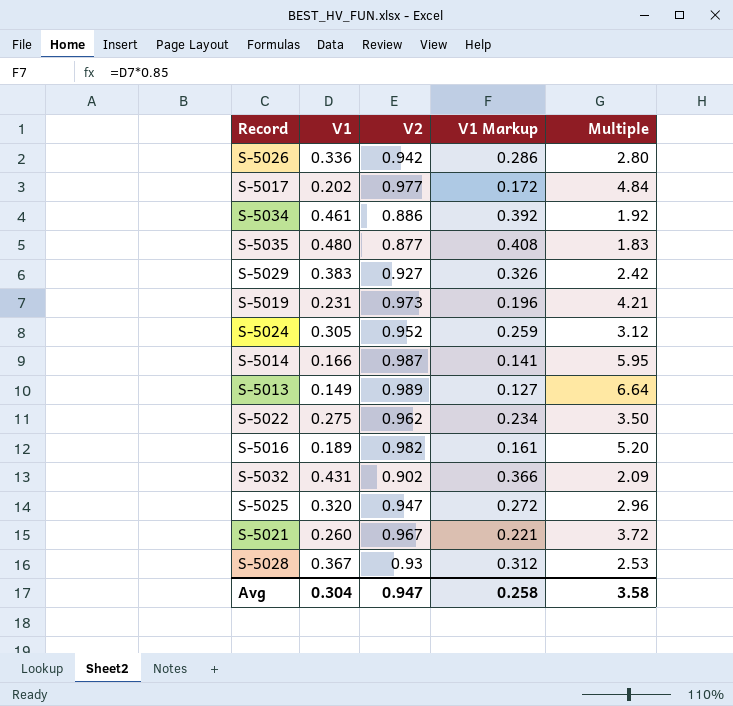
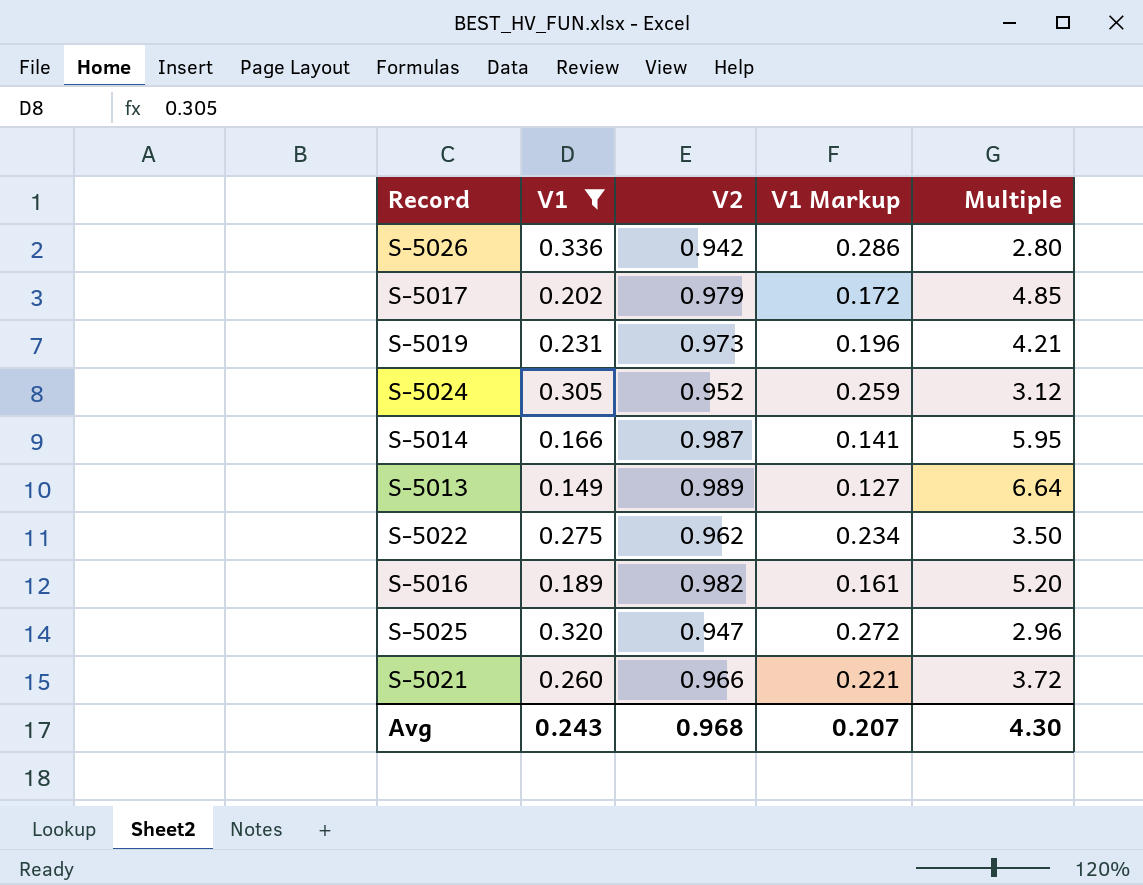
filter: none -> V1 <= 0.336
S-5017 | V2: 0.977 -> 0.979
S-5017 | Multiple: 4.84 -> 4.85
S-5021 | V2: 0.967 -> 0.966
Avg | V1: 0.304 -> 0.243
Avg | V2: 0.947 -> 0.968
Avg | V1 Markup: 0.258 -> 0.207
Avg | Multiple: 3.58 -> 4.30

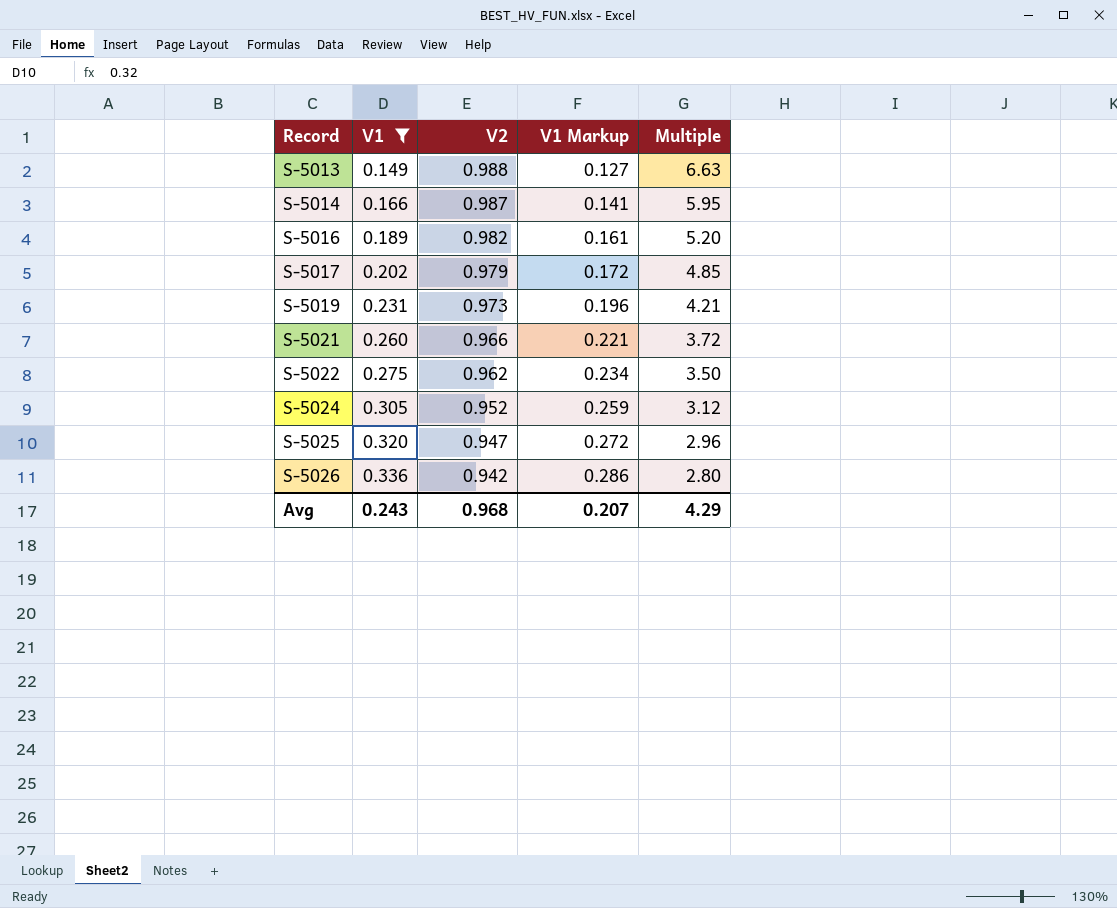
row order: none -> Record ascending
S-5013 | V2: 0.989 -> 0.988
S-5013 | Multiple: 6.64 -> 6.63
Avg | Multiple: 4.30 -> 4.29

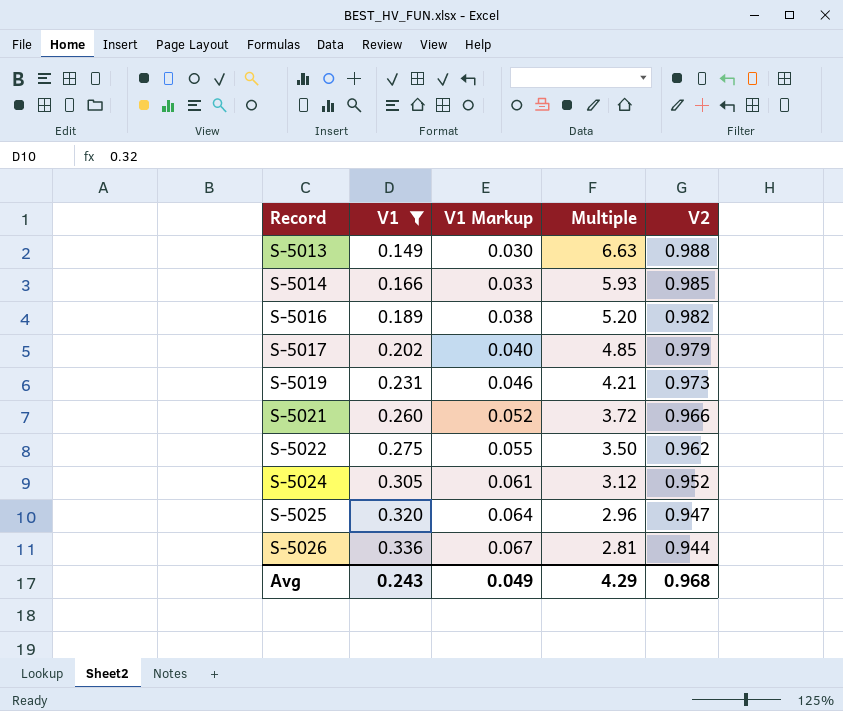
column V1 Markup | formula: [V1] * 0.85 -> [V1] * 0.2
column V2 | position: 3 -> 5
S-5014 | Multiple: 5.95 -> 5.93
S-5014 | V2: 0.987 -> 0.985
S-5026 | Multiple: 2.80 -> 2.81
S-5026 | V2: 0.942 -> 0.944
Avg | V1 Markup: 0.207 -> 0.049

